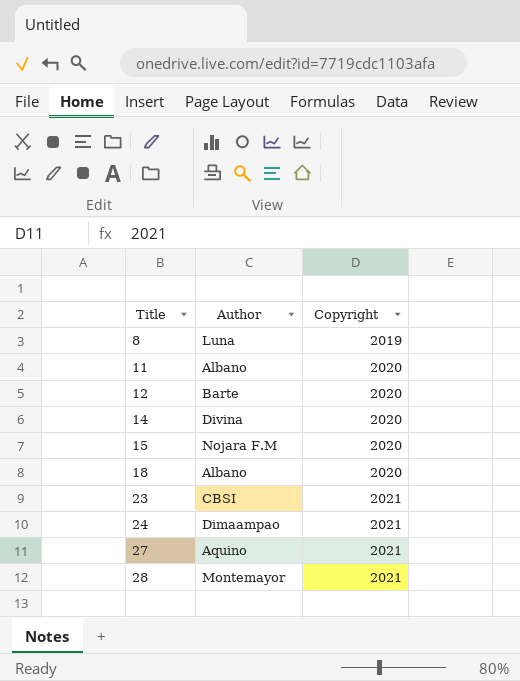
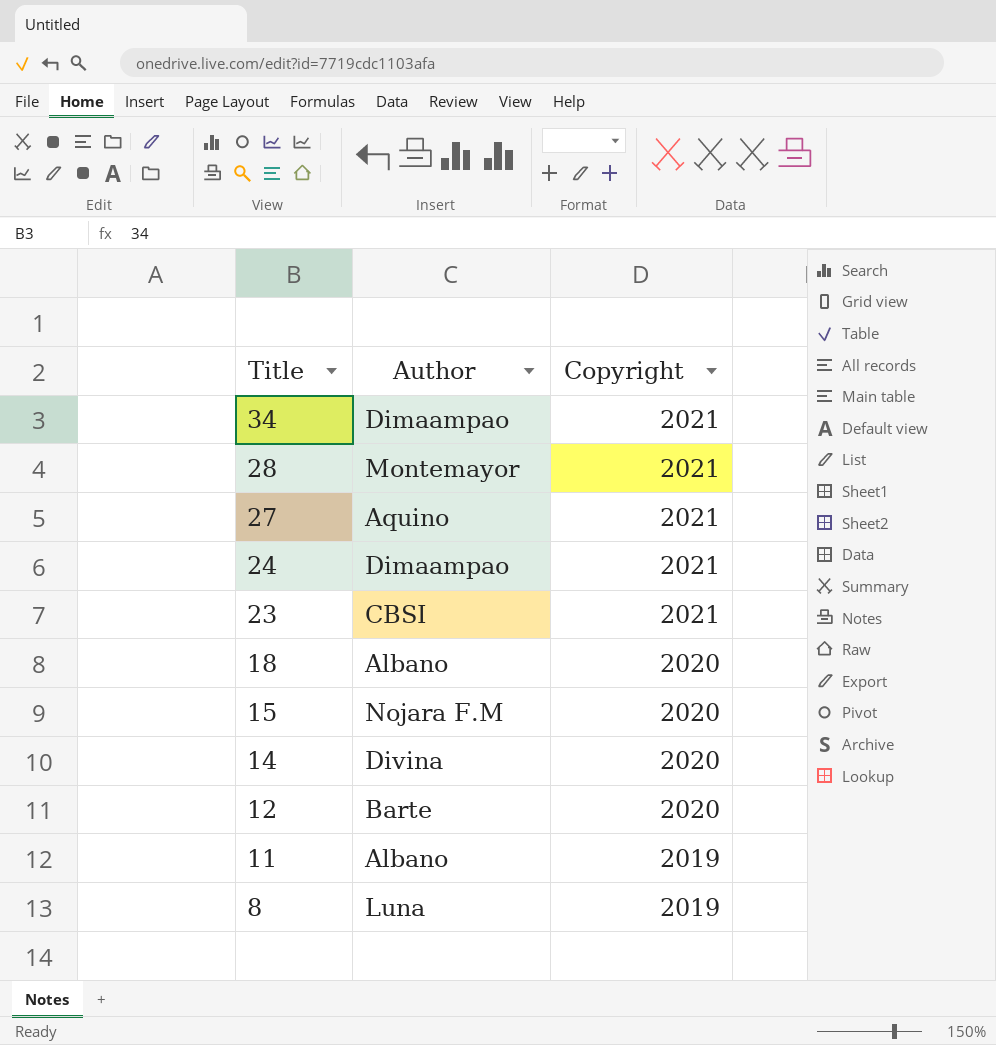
row order: Title ascending -> Title descending
row 34: none -> Dimaampao | 2021
11 | Copyright: 2020 -> 2019

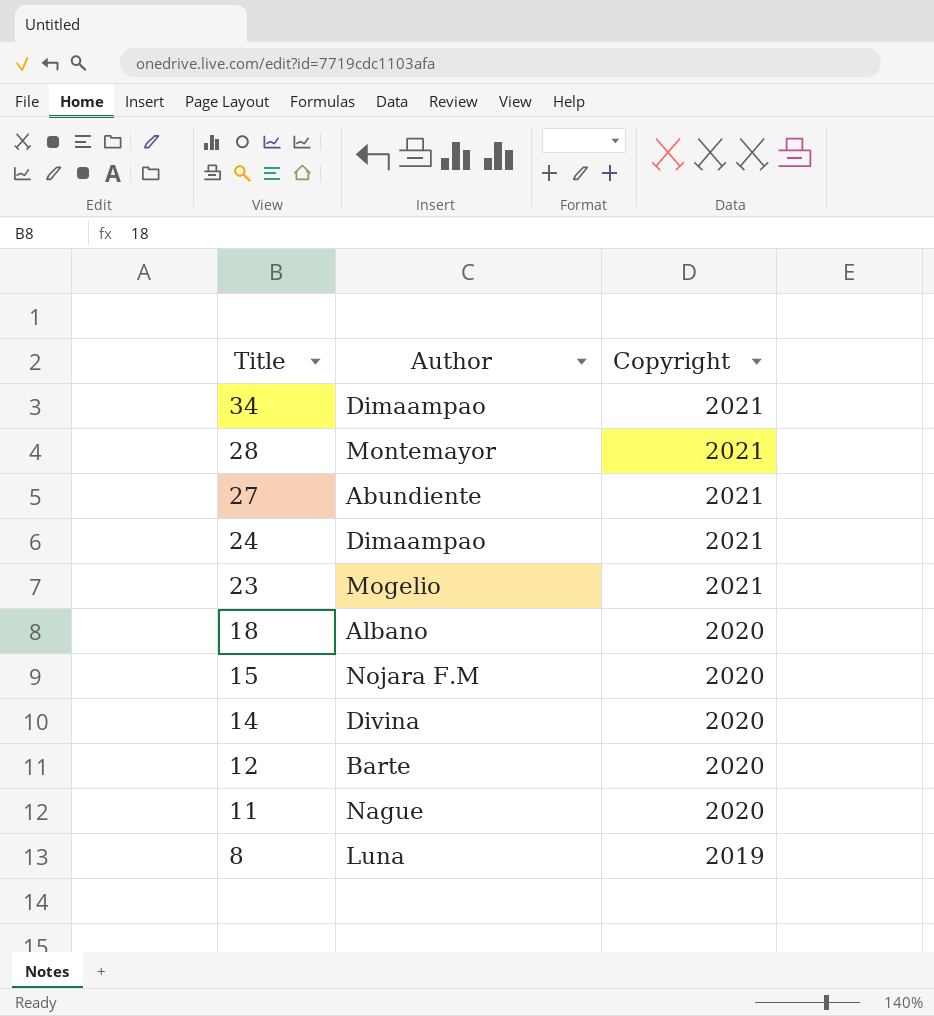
27 | Author: Aquino -> Abundiente
23 | Author: CBSI -> Mogelio
11 | Author: Albano -> Nague
11 | Copyright: 2019 -> 2020

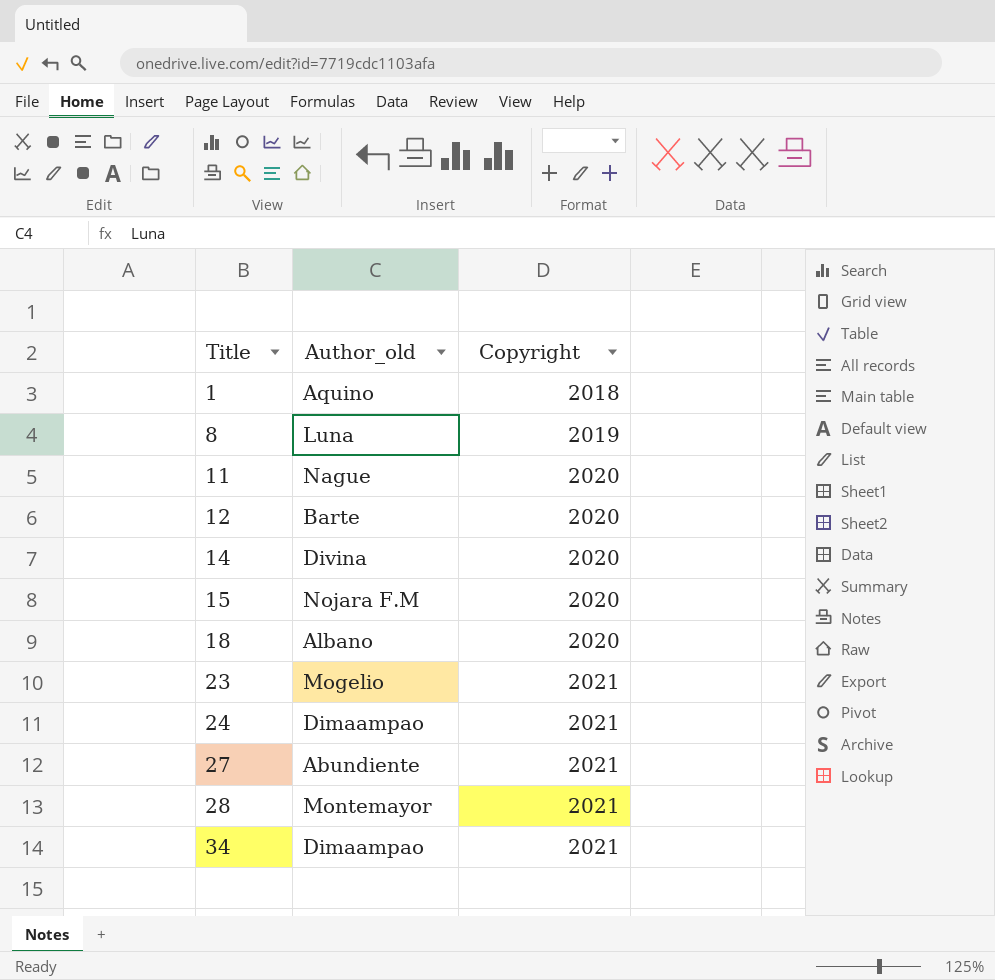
row order: Title descending -> Title ascending
column name: Author -> Author_old
row 1: none -> Aquino | 2018

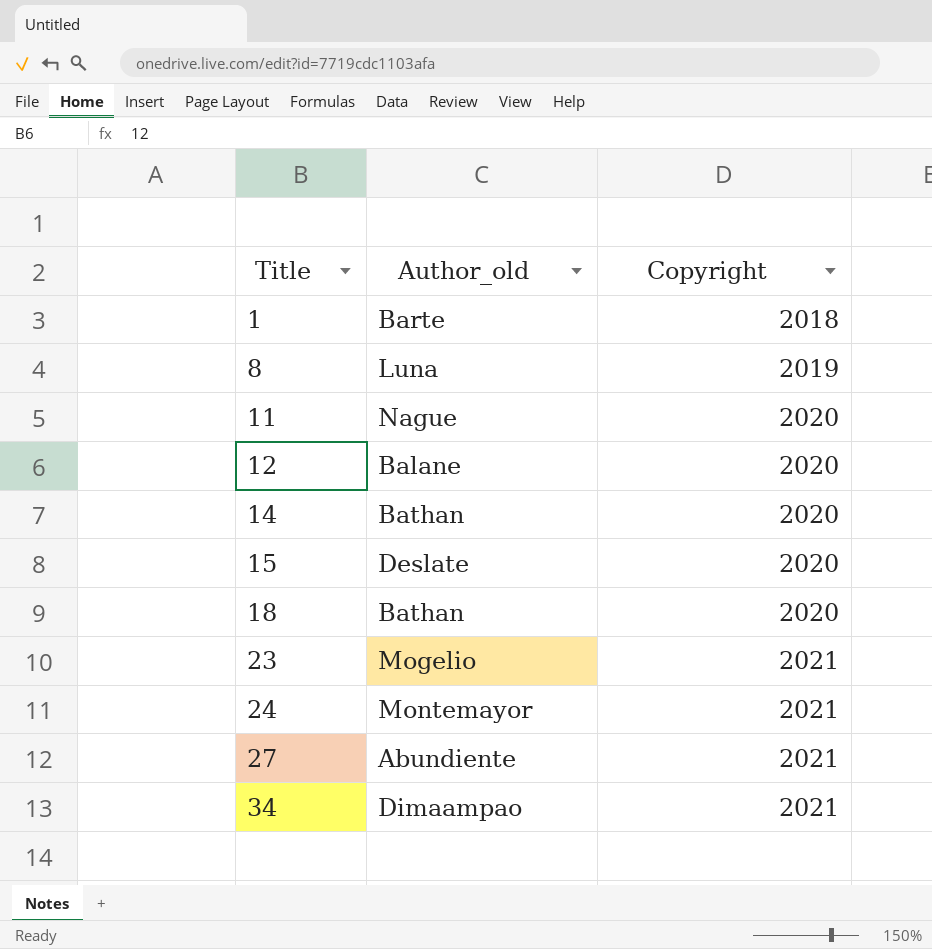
row 28: Montemayor | 2021 -> none
1 | Author_old: Aquino -> Barte
12 | Author_old: Barte -> Balane
14 | Author_old: Divina -> Bathan
15 | Author_old: Nojara F.M -> Deslate
18 | Author_old: Albano -> Bathan
24 | Author_old: Dimaampao -> Montemayor

